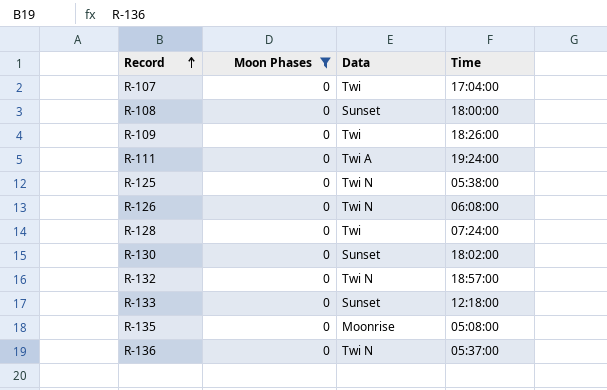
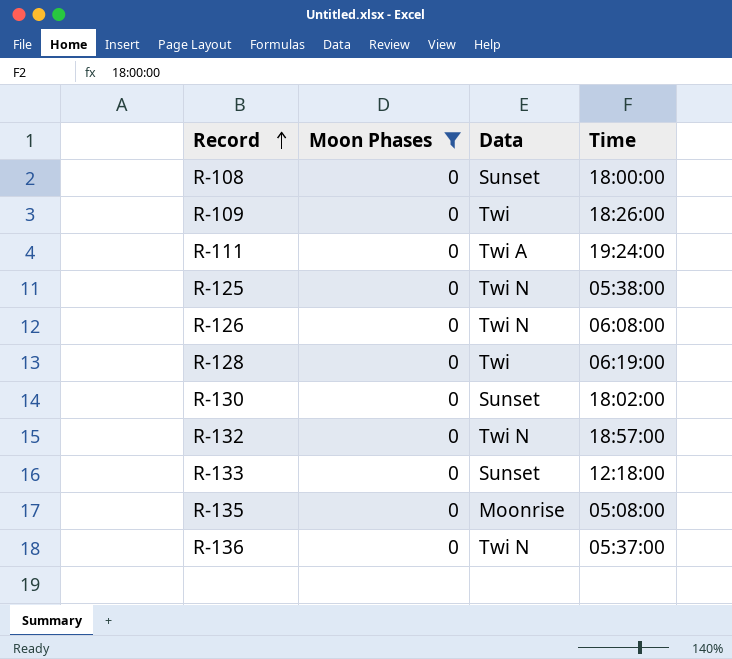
row R-107: 0 | Twi | 17:04:00 -> none
R-128 | Time: 07:24:00 -> 06:19:00

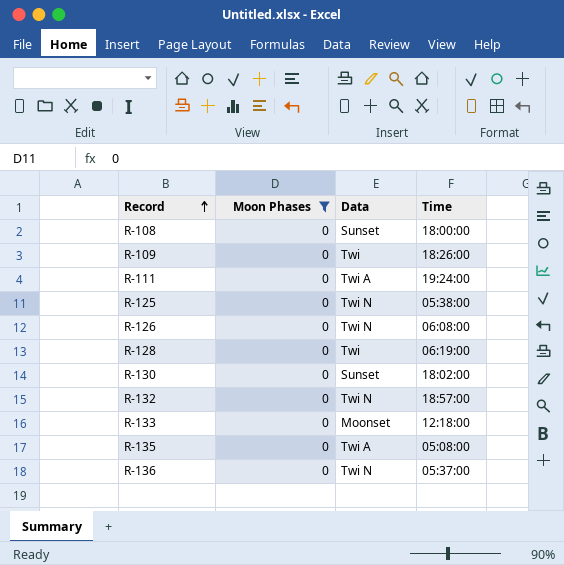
R-133 | Data: Sunset -> Moonset
R-135 | Data: Moonrise -> Twi A

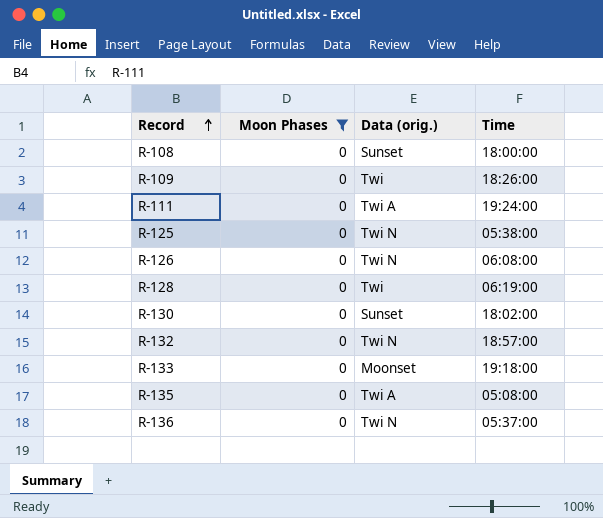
column name: Data -> Data (orig.)
R-133 | Time: 12:18:00 -> 19:18:00

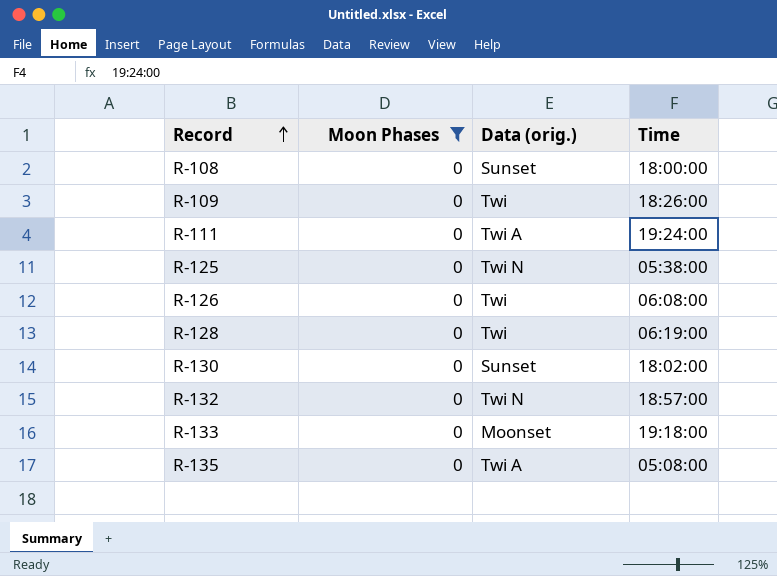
row R-136: 0 | Twi N | 05:37:00 -> none
R-126 | Data (orig.): Twi N -> Twi

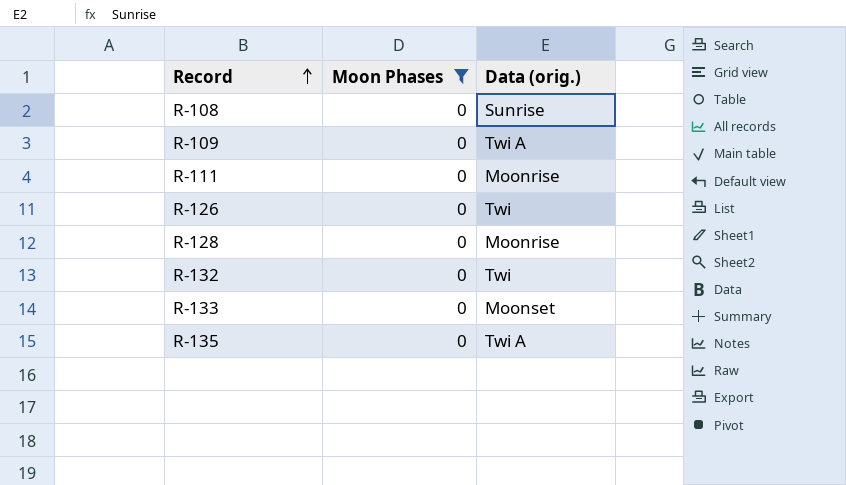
column Time | position: 4 -> none
row R-125: 0 | Twi N | 05:38:00 -> none
row R-130: 0 | Sunset | 18:02:00 -> none
R-108 | Data (orig.): Sunset -> Sunrise
R-109 | Data (orig.): Twi -> Twi A
R-111 | Data (orig.): Twi A -> Moonrise
R-128 | Data (orig.): Twi -> Moonrise
R-132 | Data (orig.): Twi N -> Twi

